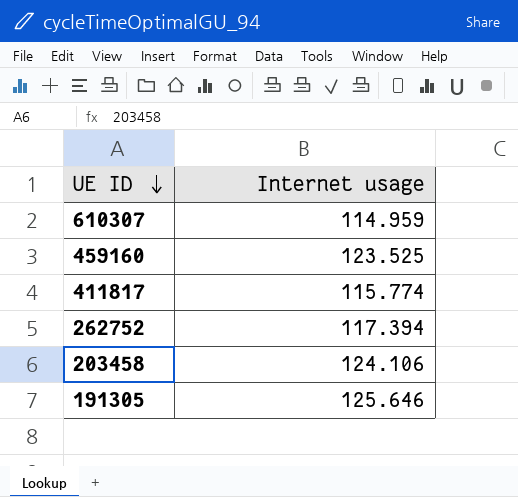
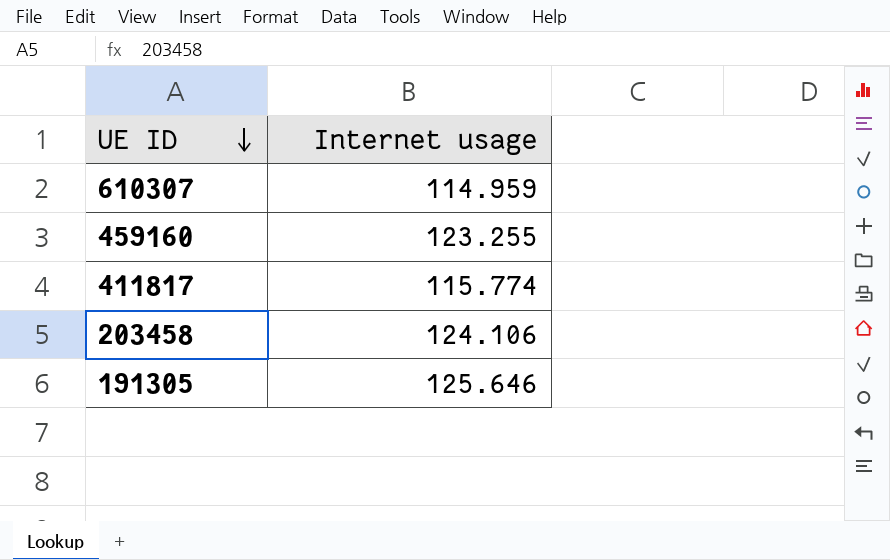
row 262752: 117.394 -> none
459160 | Internet usage: 123.525 -> 123.255

